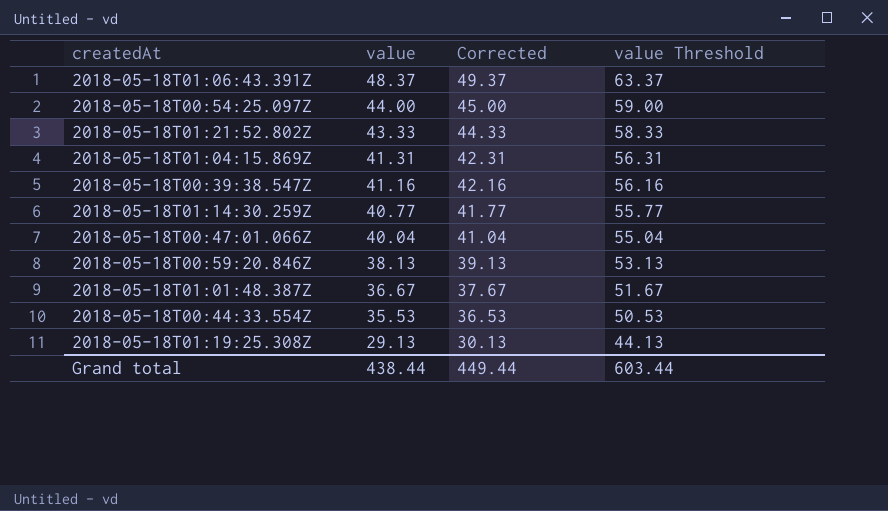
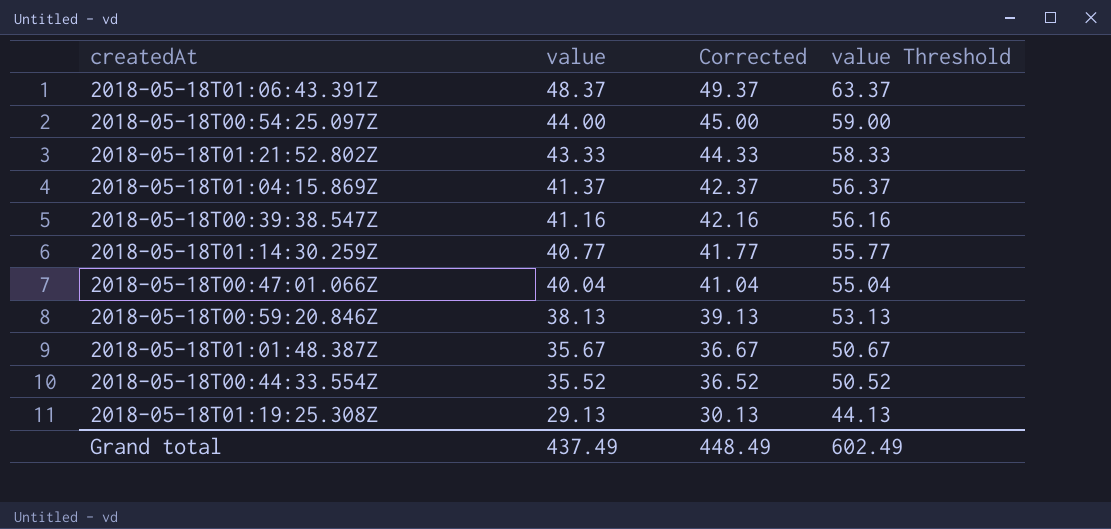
2018-05-18T01:04:15.869Z | value: 41.31 -> 41.37
2018-05-18T01:04:15.869Z | Corrected: 42.31 -> 42.37
2018-05-18T01:04:15.869Z | value Threshold: 56.31 -> 56.37
2018-05-18T01:01:48.387Z | value: 36.67 -> 35.67
2018-05-18T01:01:48.387Z | Corrected: 37.67 -> 36.67
2018-05-18T01:01:48.387Z | value Threshold: 51.67 -> 50.67
2018-05-18T00:44:33.554Z | value: 35.53 -> 35.52
2018-05-18T00:44:33.554Z | Corrected: 36.53 -> 36.52
2018-05-18T00:44:33.554Z | value Threshold: 50.53 -> 50.52
Grand total | value: 438.44 -> 437.49
Grand total | Corrected: 449.44 -> 448.49
Grand total | value Threshold: 603.44 -> 602.49

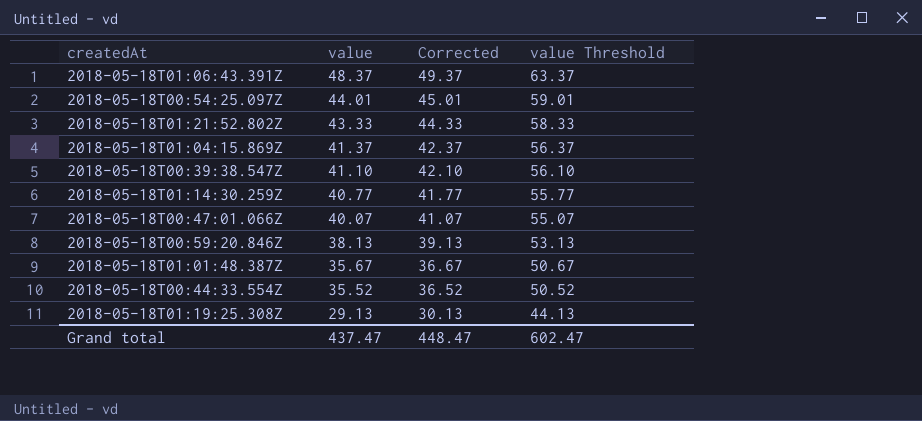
2018-05-18T00:54:25.097Z | value: 44.00 -> 44.01
2018-05-18T00:54:25.097Z | Corrected: 45.00 -> 45.01
2018-05-18T00:54:25.097Z | value Threshold: 59.00 -> 59.01
2018-05-18T00:39:38.547Z | value: 41.16 -> 41.10
2018-05-18T00:39:38.547Z | Corrected: 42.16 -> 42.10
2018-05-18T00:39:38.547Z | value Threshold: 56.16 -> 56.10
2018-05-18T00:47:01.066Z | value: 40.04 -> 40.07
2018-05-18T00:47:01.066Z | Corrected: 41.04 -> 41.07
2018-05-18T00:47:01.066Z | value Threshold: 55.04 -> 55.07
Grand total | value: 437.49 -> 437.47
Grand total | Corrected: 448.49 -> 448.47
Grand total | value Threshold: 602.49 -> 602.47

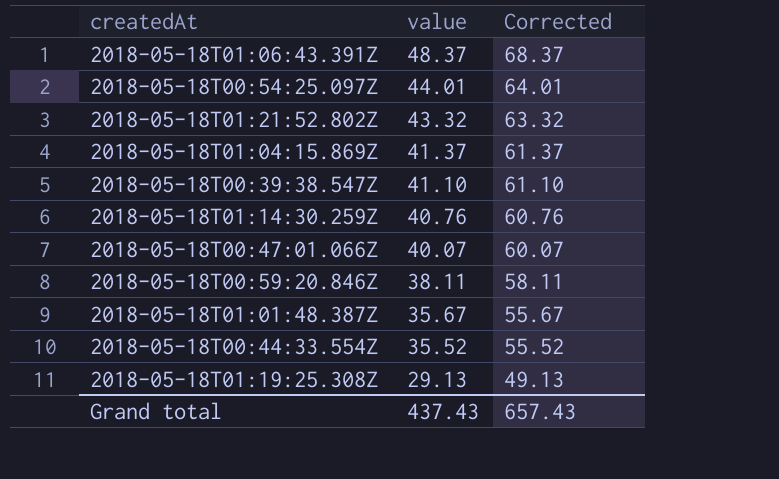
column value Threshold | formula: [value] + 15 -> none
column Corrected | formula: [value] + 1 -> [value] + 20
2018-05-18T01:21:52.802Z | value: 43.33 -> 43.32
2018-05-18T01:14:30.259Z | value: 40.77 -> 40.76
2018-05-18T00:59:20.846Z | value: 38.13 -> 38.11
Grand total | value: 437.47 -> 437.43
Grand total | Corrected: 448.47 -> 657.43

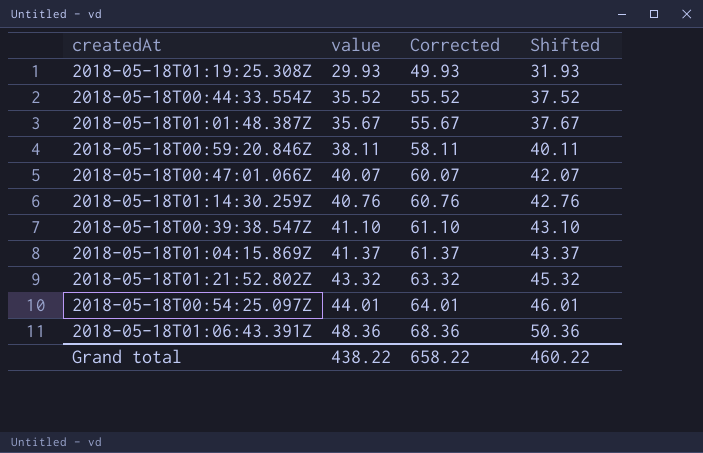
row order: value descending -> value ascending
column Shifted | formula: none -> [value] + 2
2018-05-18T01:19:25.308Z | value: 29.13 -> 29.93
2018-05-18T01:19:25.308Z | Corrected: 49.13 -> 49.93
2018-05-18T01:06:43.391Z | value: 48.37 -> 48.36
2018-05-18T01:06:43.391Z | Corrected: 68.37 -> 68.36
Grand total | value: 437.43 -> 438.22
Grand total | Corrected: 657.43 -> 658.22

